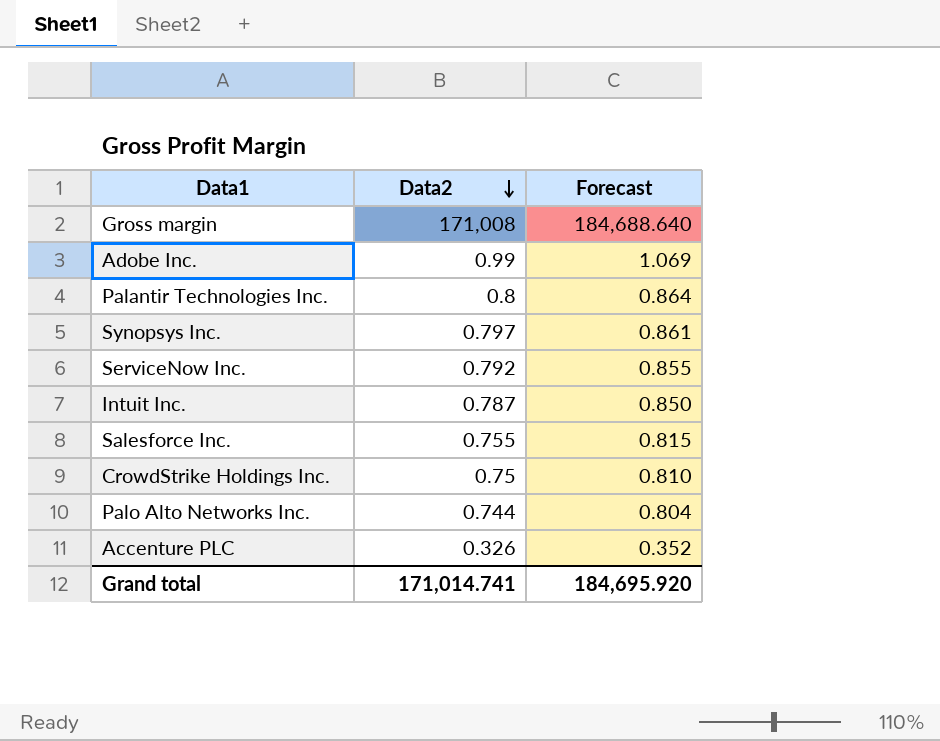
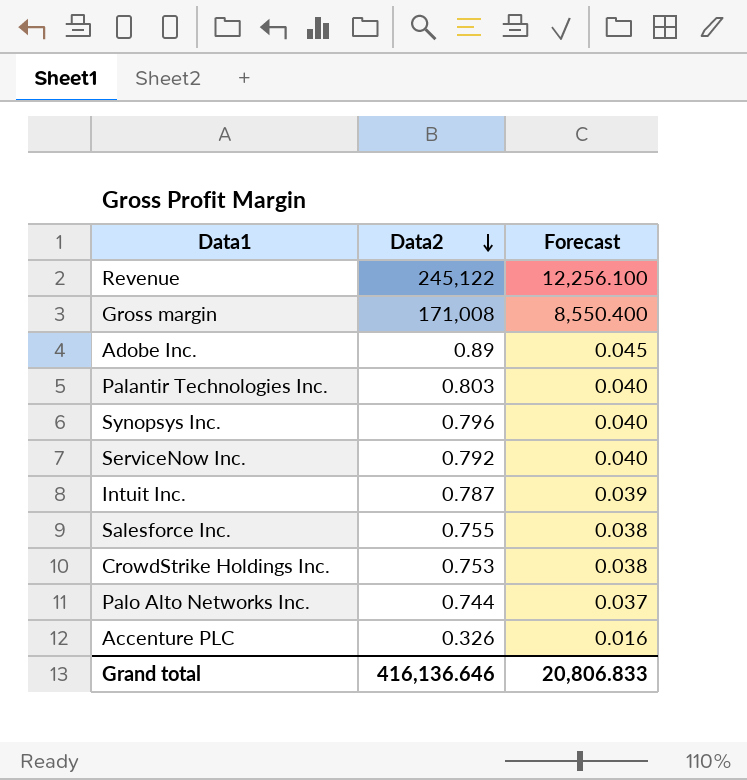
column Forecast | formula: [Data2] * 1.08 -> [Data2] * 0.05
row Revenue: none -> 245,122 | 12,256.100
Adobe Inc. | Data2: 0.99 -> 0.89
Palantir Technologies Inc. | Data2: 0.8 -> 0.803
Synopsys Inc. | Data2: 0.797 -> 0.796
CrowdStrike Holdings Inc. | Data2: 0.75 -> 0.753
Grand total | Data2: 171,014.741 -> 416,136.646
Grand total | Forecast: 184,695.920 -> 20,806.833

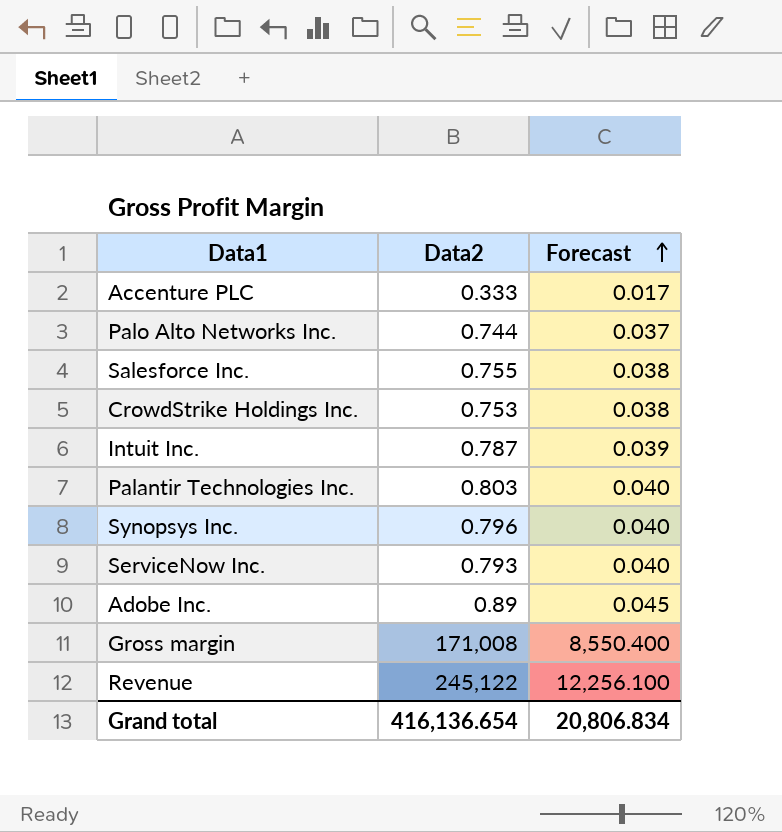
row order: Data2 descending -> Forecast ascending
Accenture PLC | Data2: 0.326 -> 0.333
Accenture PLC | Forecast: 0.016 -> 0.017
ServiceNow Inc. | Data2: 0.792 -> 0.793
Grand total | Data2: 416,136.646 -> 416,136.654
Grand total | Forecast: 20,806.833 -> 20,806.834

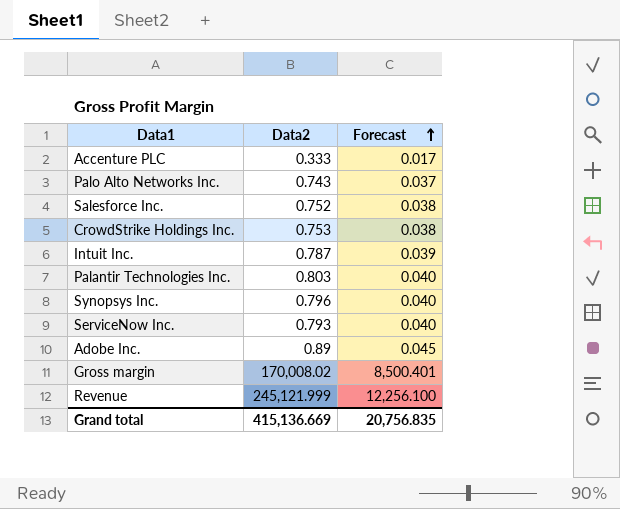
Palo Alto Networks Inc. | Data2: 0.744 -> 0.743
Salesforce Inc. | Data2: 0.755 -> 0.752
Gross margin | Data2: 171,008 -> 170,008.02
Gross margin | Forecast: 8,550.400 -> 8,500.401
Revenue | Data2: 245,122 -> 245,121.999
Grand total | Data2: 416,136.654 -> 415,136.669
Grand total | Forecast: 20,806.834 -> 20,756.835

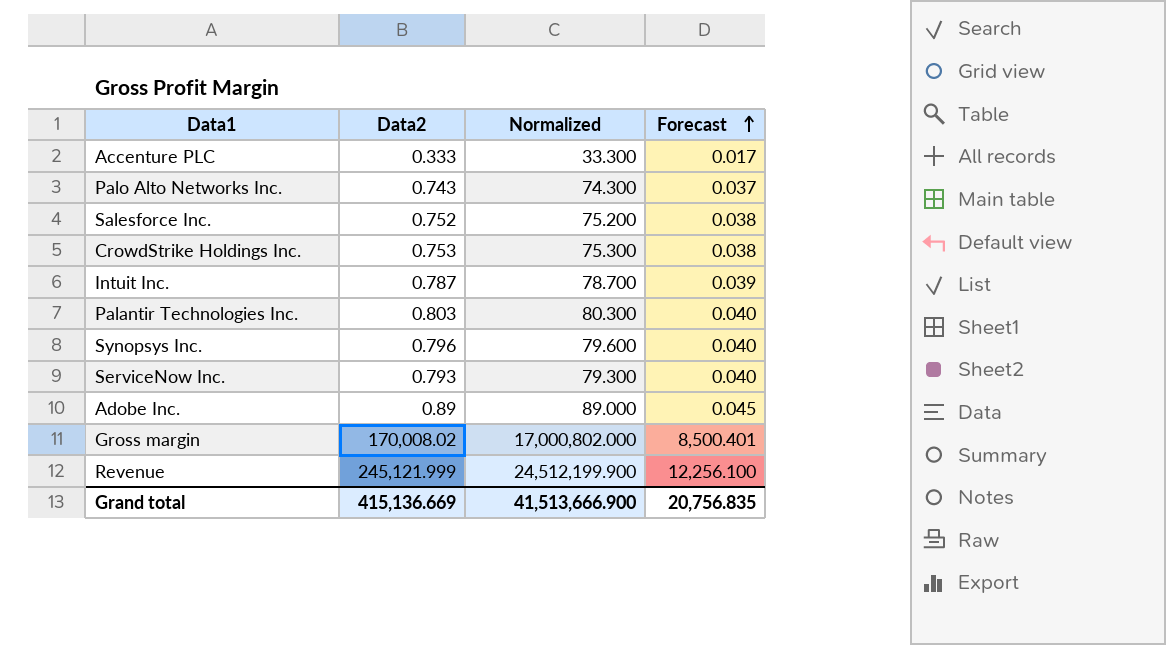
column Normalized | formula: none -> [Data2] * 100

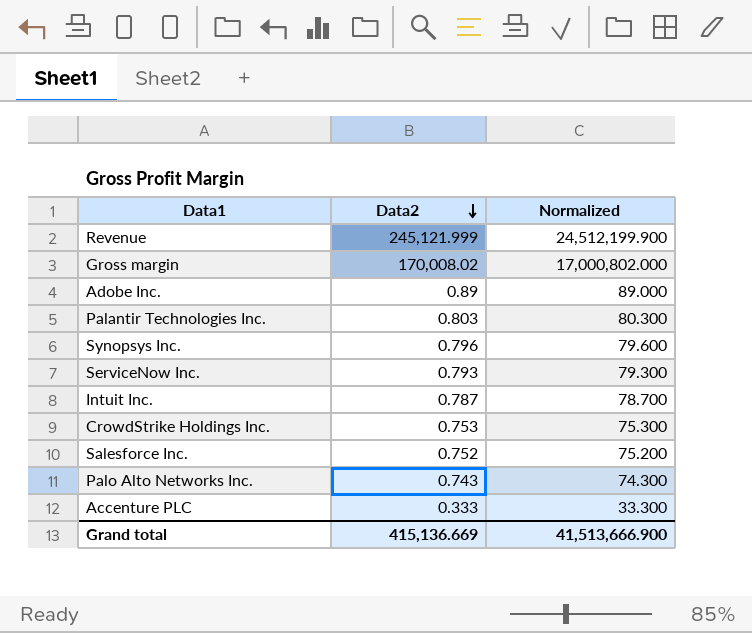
row order: Forecast ascending -> Data2 descending
column Forecast | formula: [Data2] * 0.05 -> none

